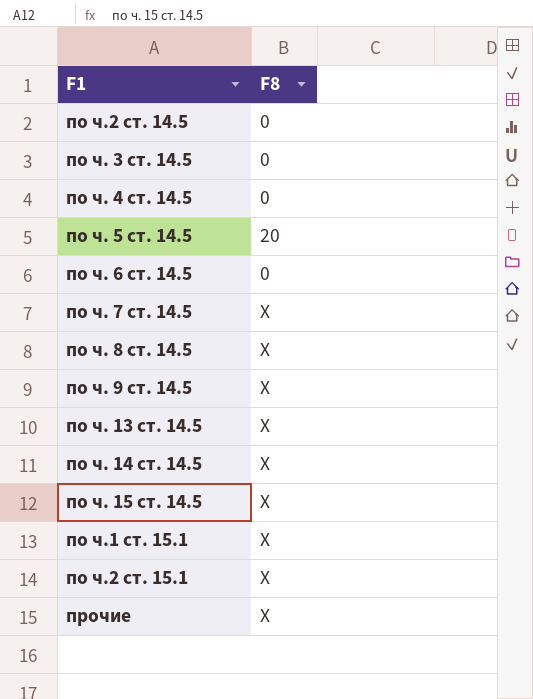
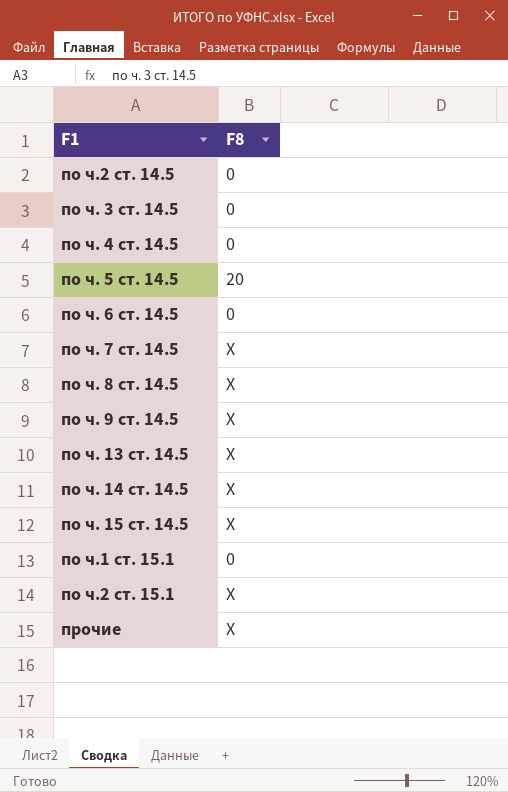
по ч.1 ст. 15.1 | F8: Х -> 0

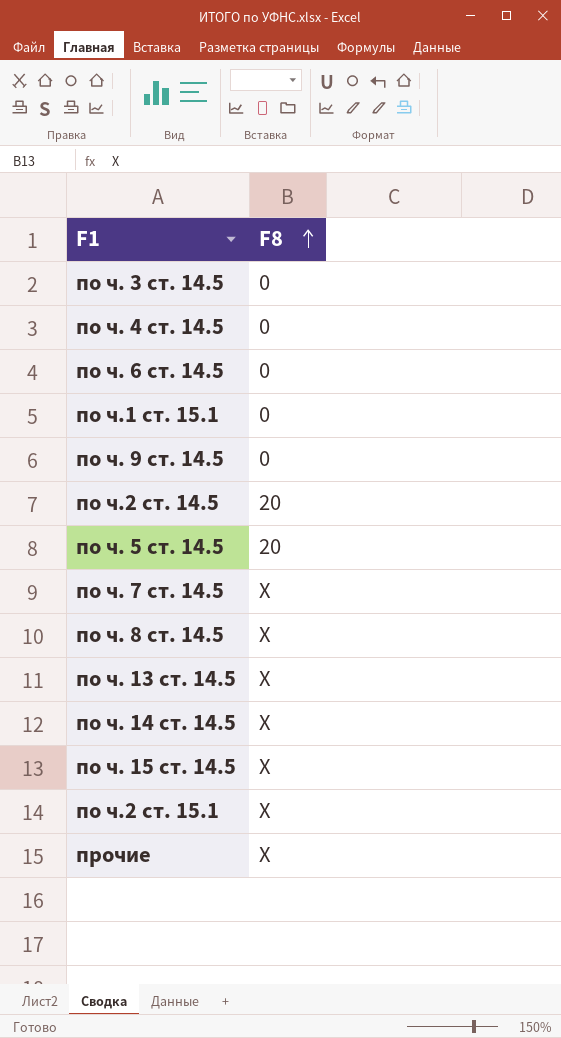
row order: none -> F8 ascending
по ч. 9 ст. 14.5 | F8: Х -> 0
по ч.2 ст. 14.5 | F8: 0 -> 20

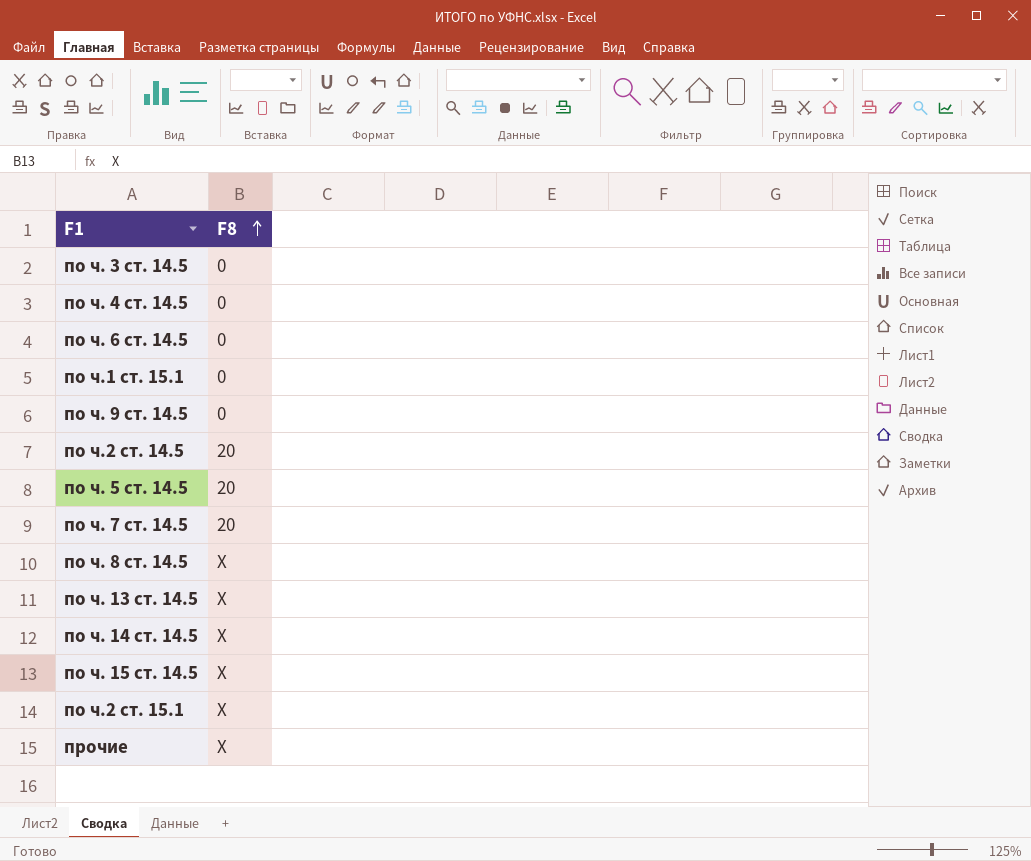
по ч. 7 ст. 14.5 | F8: Х -> 20

